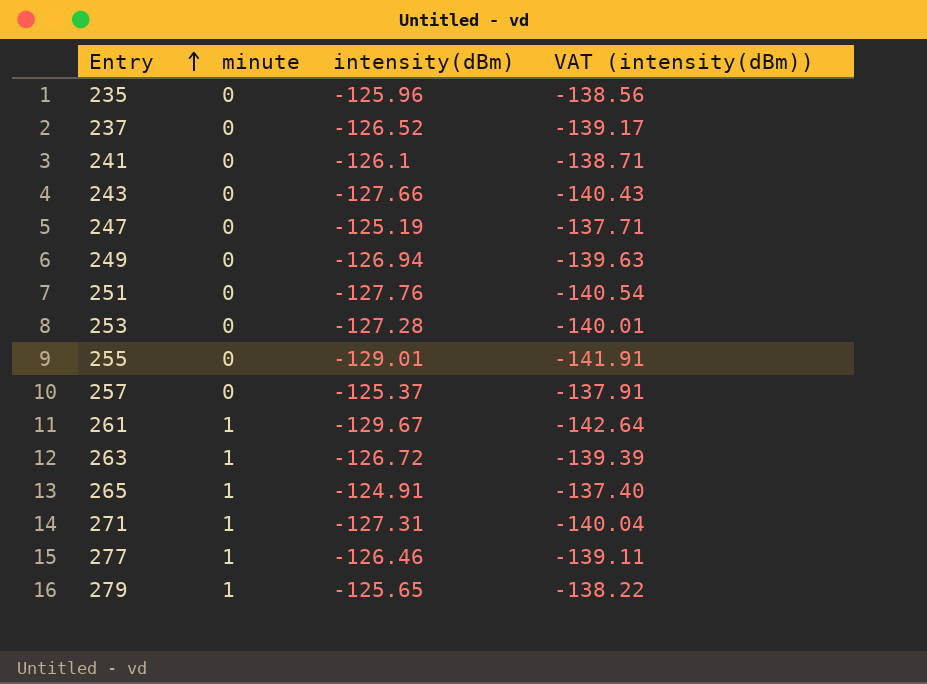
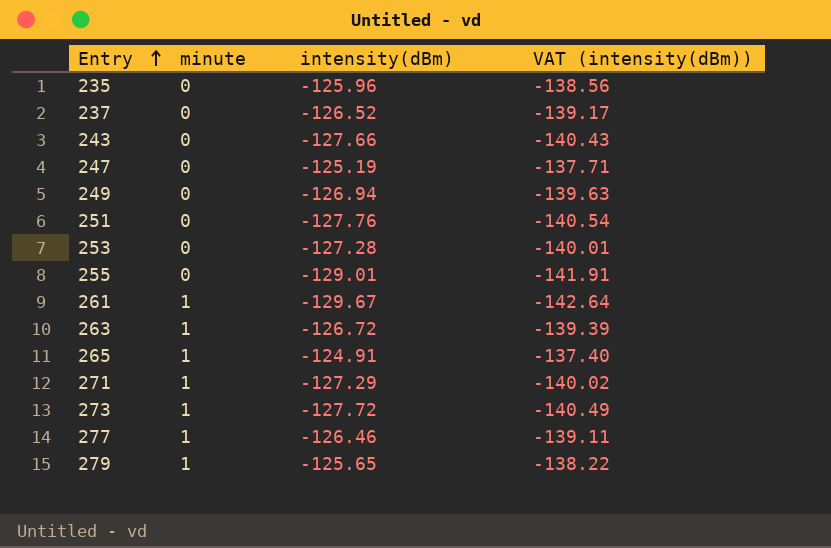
row 241: 0 | -126.1 | -138.71 -> none
row 257: 0 | -125.37 | -137.91 -> none
271 | intensity(dBm): -127.31 -> -127.29
271 | VAT (intensity(dBm)): -140.04 -> -140.02
row 273: none -> 1 | -127.72 | -140.49

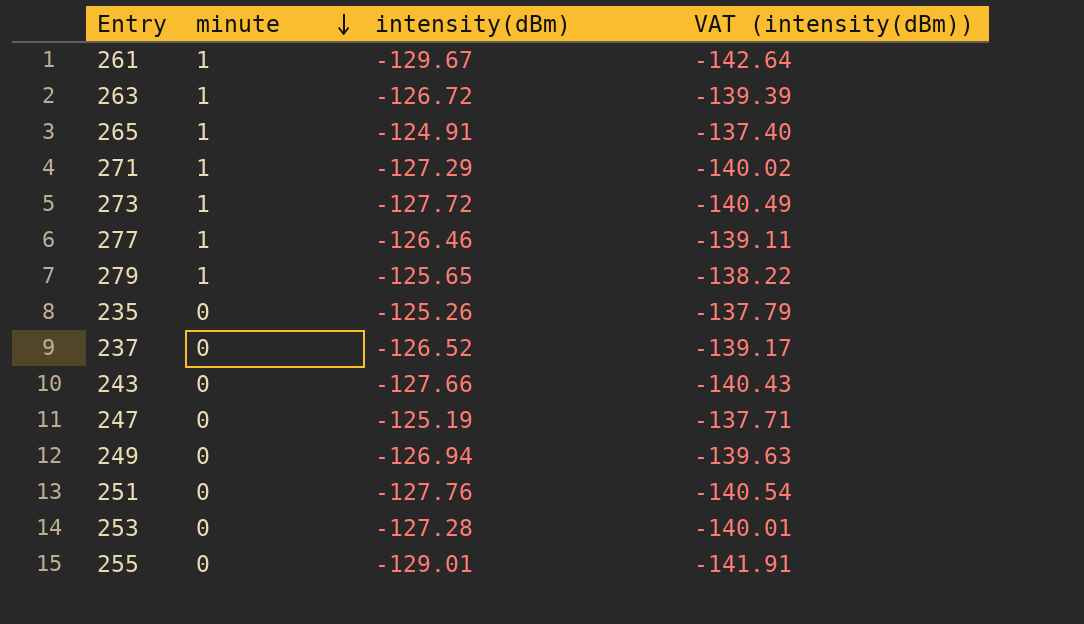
row order: Entry ascending -> minute descending
235 | intensity(dBm): -125.96 -> -125.26
235 | VAT (intensity(dBm)): -138.56 -> -137.79

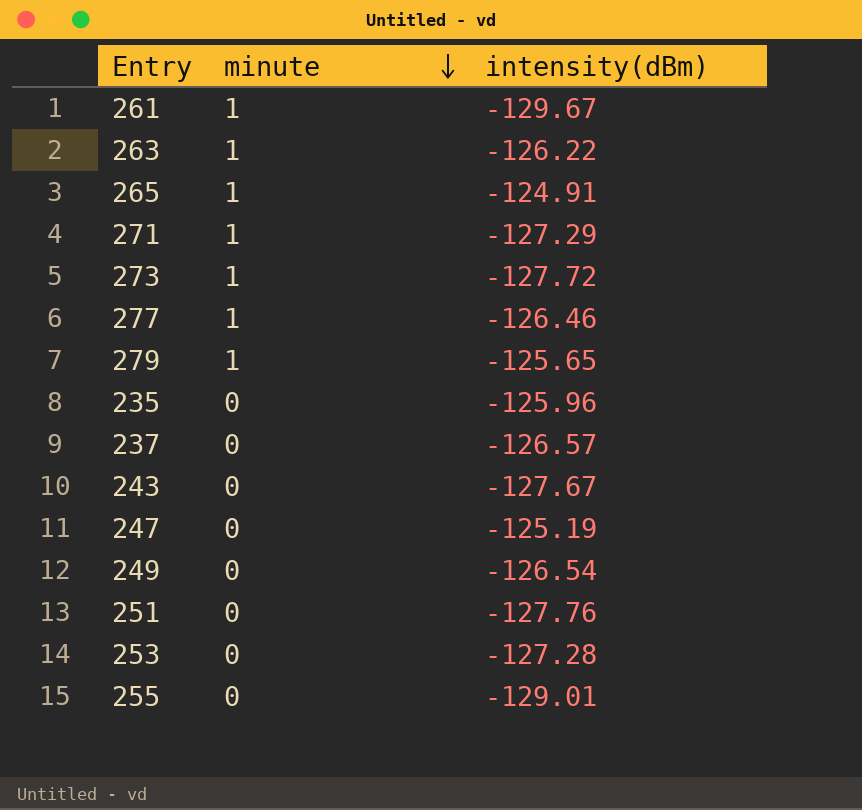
column VAT (intensity(dBm)) | formula: [intensity(dBm)] * 1.1 -> none
263 | intensity(dBm): -126.72 -> -126.22
235 | intensity(dBm): -125.26 -> -125.96
237 | intensity(dBm): -126.52 -> -126.57
243 | intensity(dBm): -127.66 -> -127.67
249 | intensity(dBm): -126.94 -> -126.54

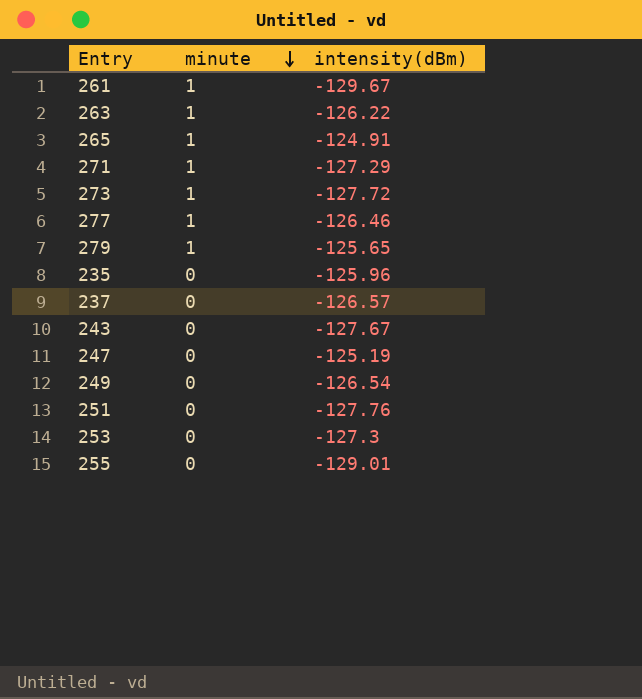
253 | intensity(dBm): -127.28 -> -127.3

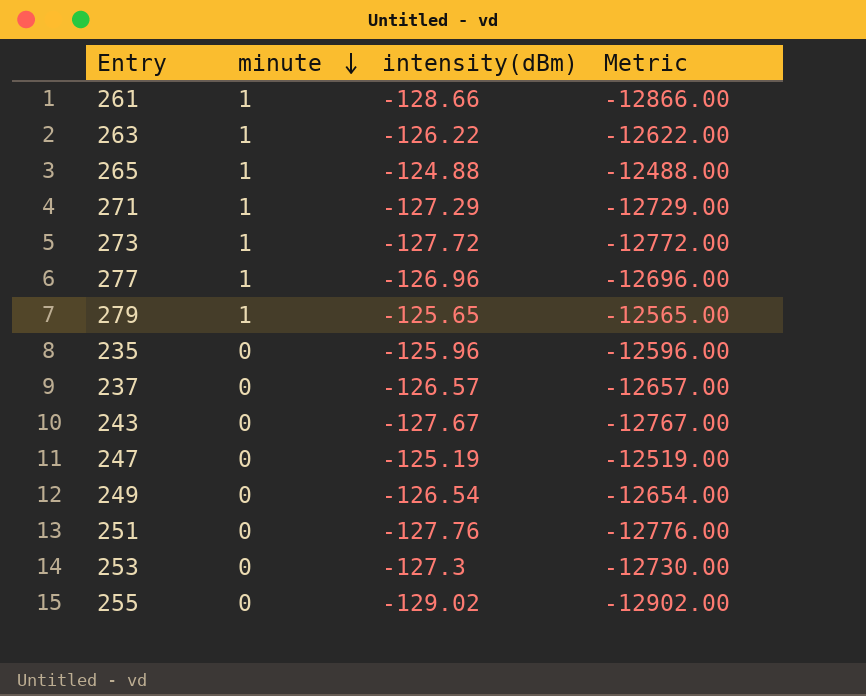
column Metric | formula: none -> [intensity(dBm)] * 100
261 | intensity(dBm): -129.67 -> -128.66
265 | intensity(dBm): -124.91 -> -124.88
277 | intensity(dBm): -126.46 -> -126.96
255 | intensity(dBm): -129.01 -> -129.02

